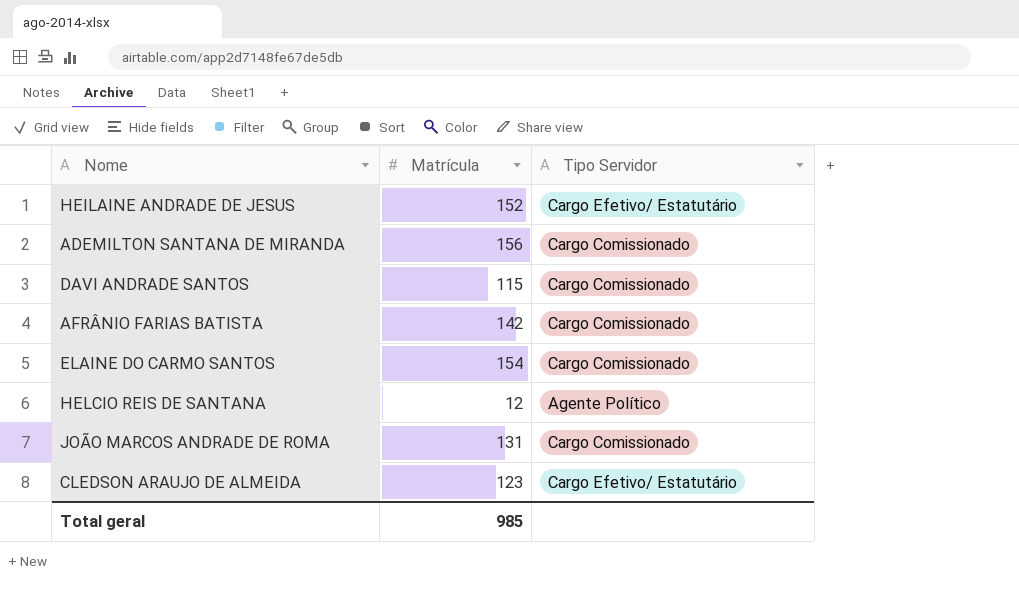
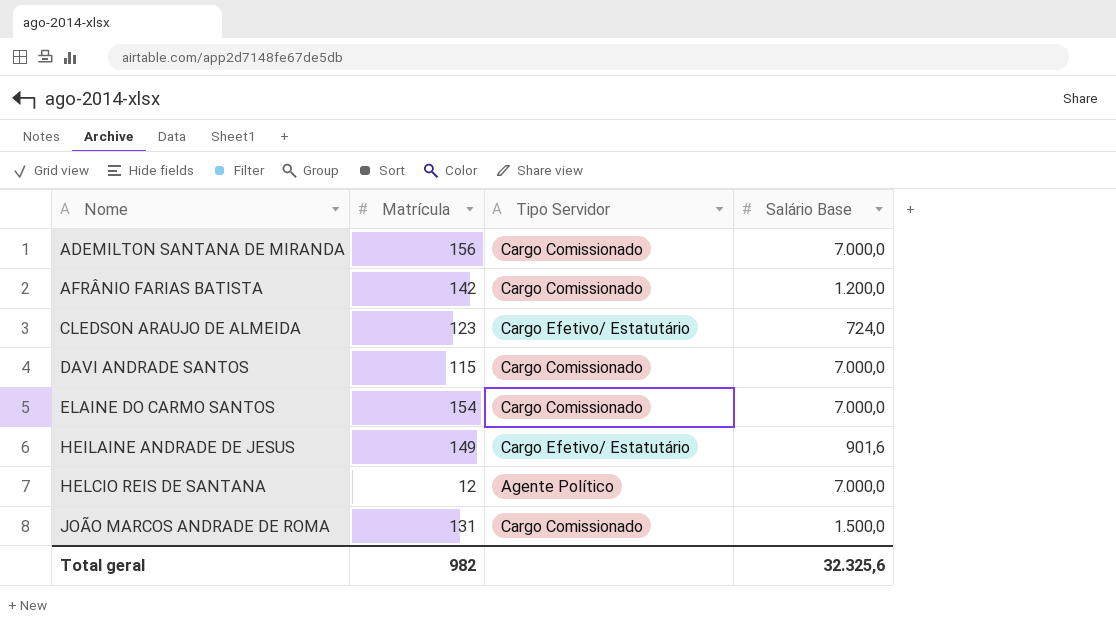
row order: none -> Nome ascending
column Salário Base | position: none -> 4
HEILAINE ANDRADE DE JESUS | Matrícula: 152 -> 149
Total geral | Matrícula: 985 -> 982

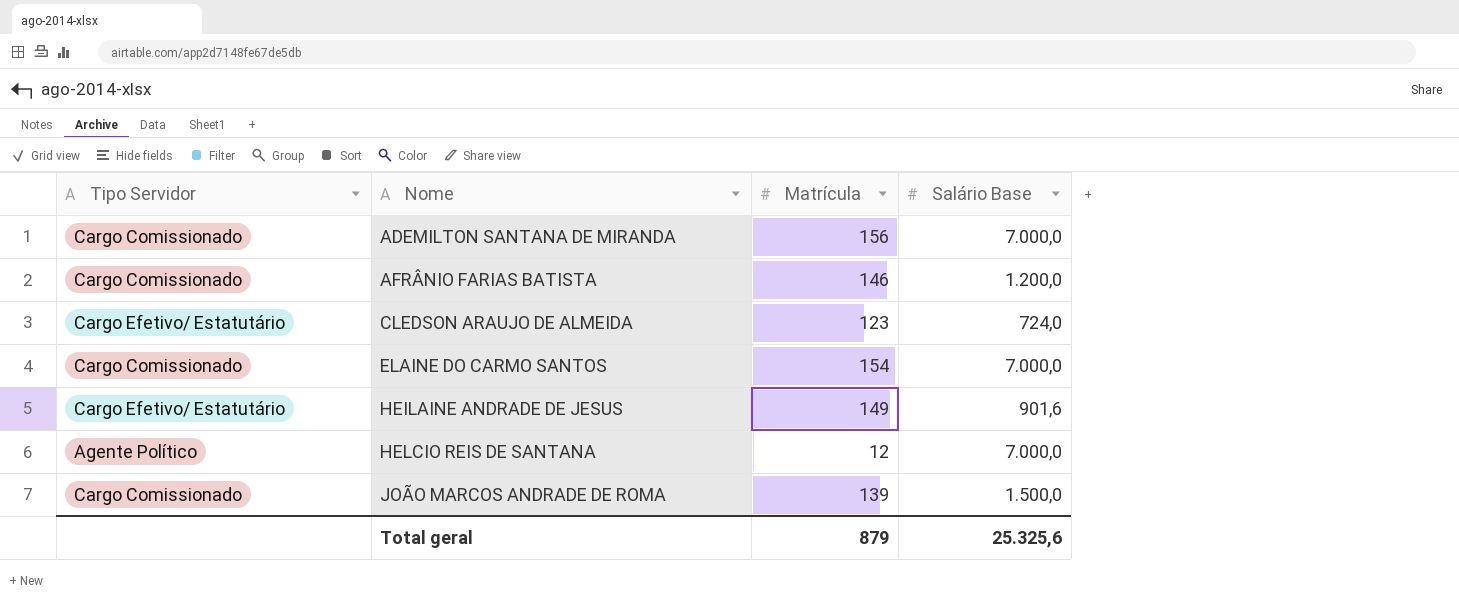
column Tipo Servidor | position: 3 -> 1
row DAVI ANDRADE SANTOS: 115 | Cargo Comissionado | 7.000,0 -> none
AFRÂNIO FARIAS BATISTA | Matrícula: 142 -> 146
JOÃO MARCOS ANDRADE DE ROMA | Matrícula: 131 -> 139
Total geral | Matrícula: 982 -> 879
Total geral | Salário Base: 32.325,6 -> 25.325,6

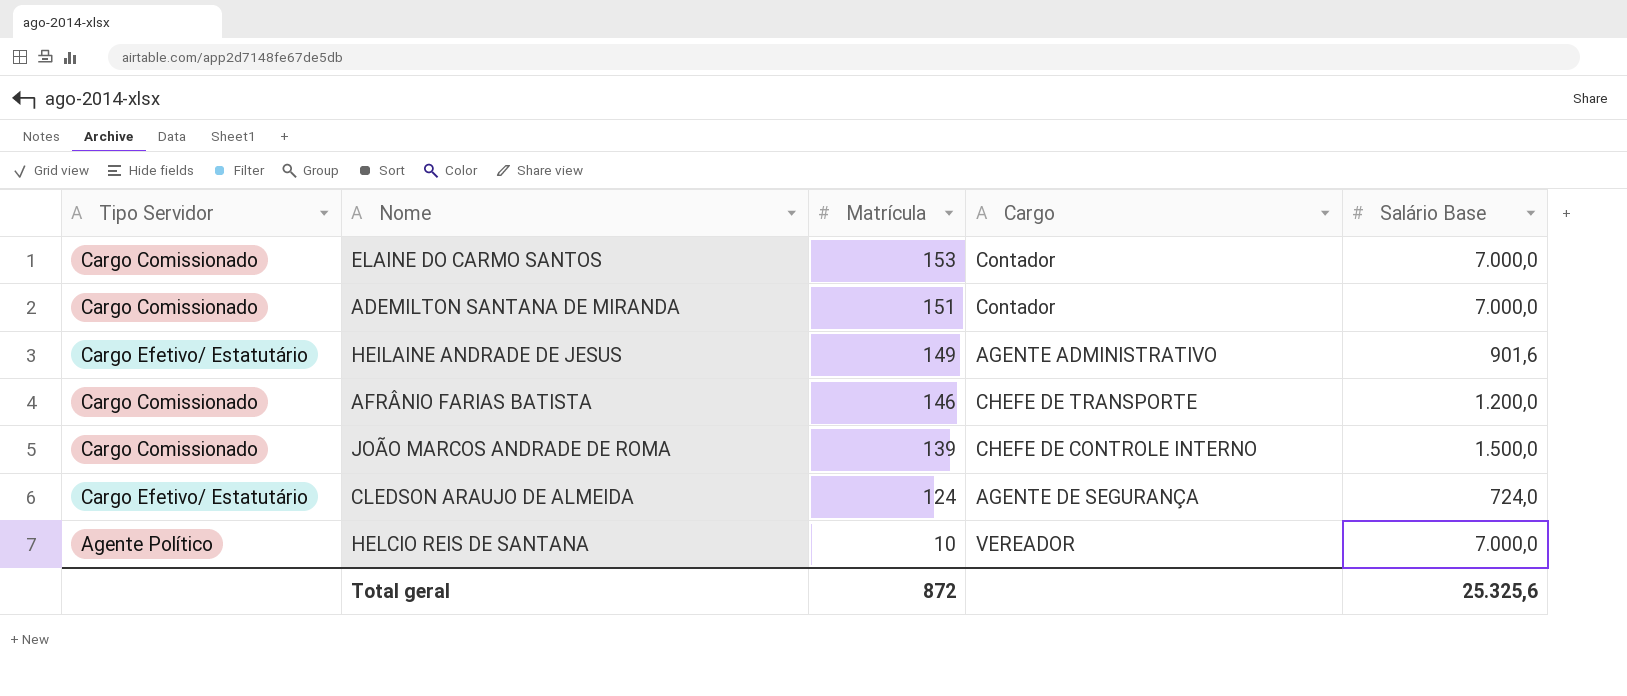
row order: Nome ascending -> Matrícula descending
column Cargo | position: none -> 4
ELAINE DO CARMO SANTOS | Matrícula: 154 -> 153
ADEMILTON SANTANA DE MIRANDA | Matrícula: 156 -> 151
CLEDSON ARAUJO DE ALMEIDA | Matrícula: 123 -> 124
HELCIO REIS DE SANTANA | Matrícula: 12 -> 10
Total geral | Matrícula: 879 -> 872

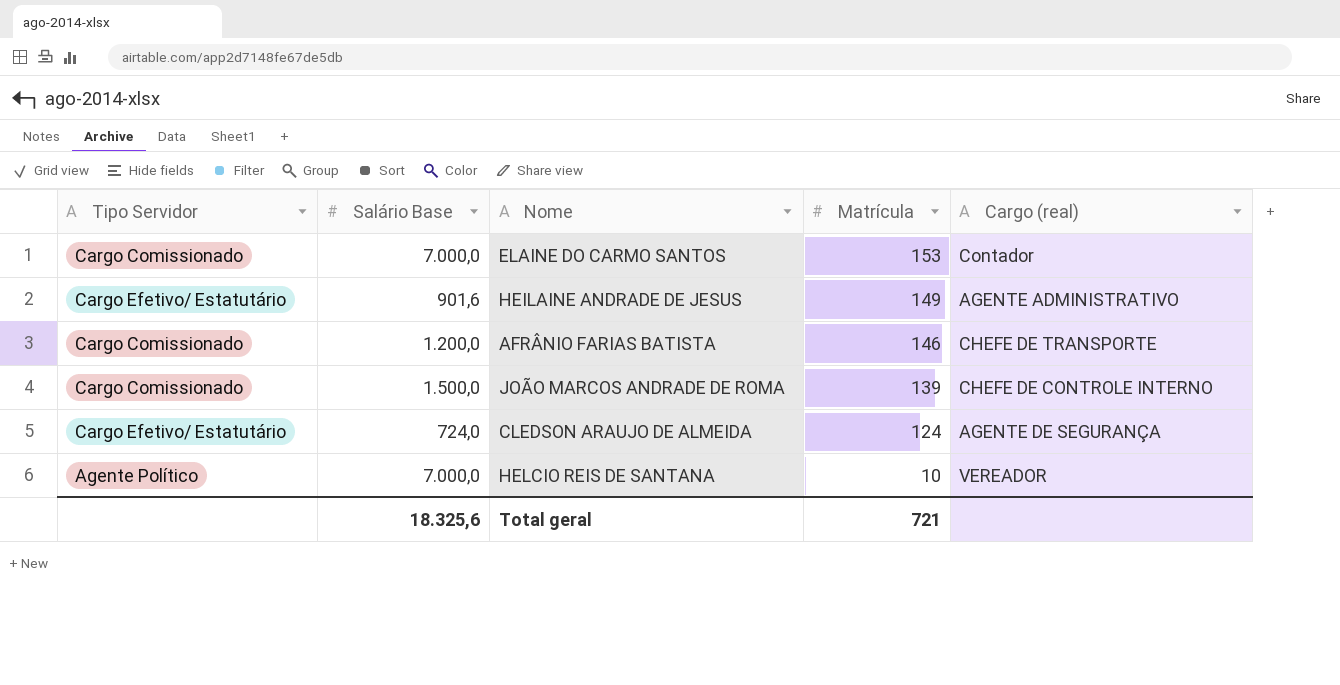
column Salário Base | position: 5 -> 2
column name: Cargo -> Cargo (real)
row ADEMILTON SANTANA DE MIRANDA: Cargo Comissionado | 151 | Contador | 7.000,0 -> none
Total geral | Salário Base: 25.325,6 -> 18.325,6
Total geral | Matrícula: 872 -> 721

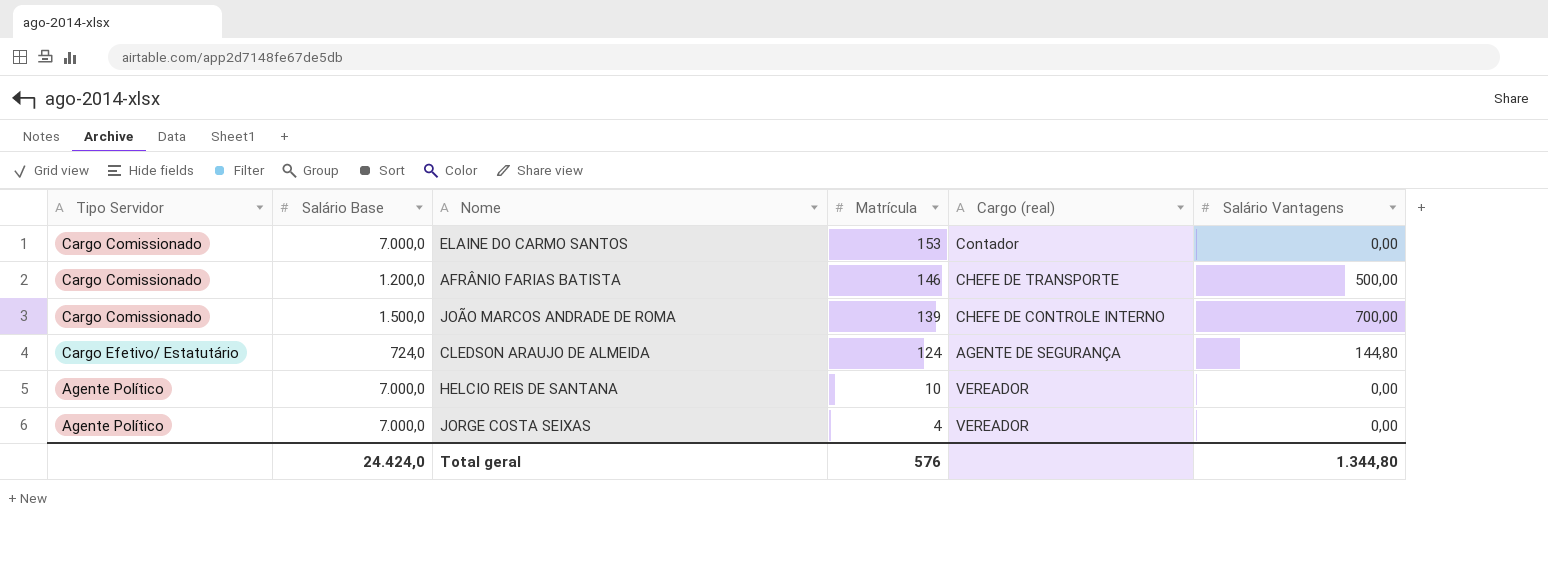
column Salário Vantagens | position: none -> 6
row HEILAINE ANDRADE DE JESUS: Cargo Efetivo/ Estatutário | 901,6 | 149 | AGENTE ADMINISTRATIVO -> none
row JORGE COSTA SEIXAS: none -> Agente Político | 7.000,0 | 4 | VEREADOR | 0,00
Total geral | Salário Base: 18.325,6 -> 24.424,0
Total geral | Matrícula: 721 -> 576

